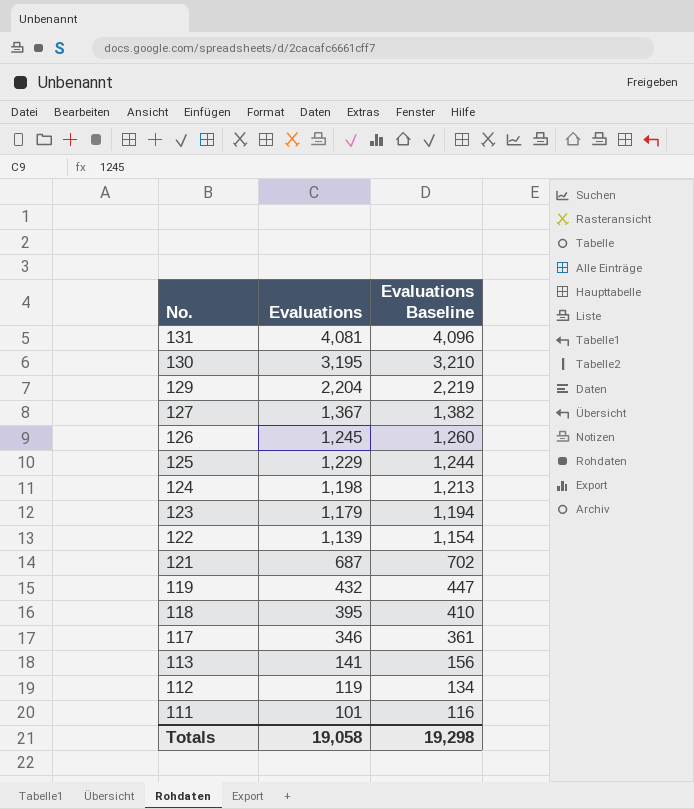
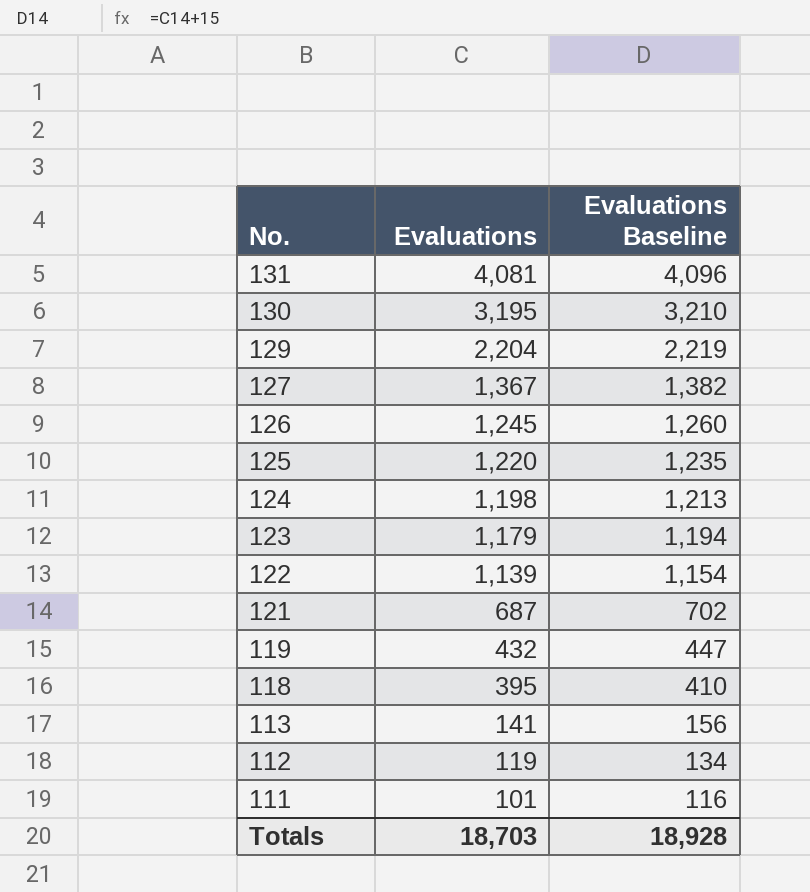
row 117: 346 | 361 -> none
125 | Evaluations: 1,229 -> 1,220
125 | Evaluations Baseline: 1,244 -> 1,235
Totals | Evaluations: 19,058 -> 18,703
Totals | Evaluations Baseline: 19,298 -> 18,928

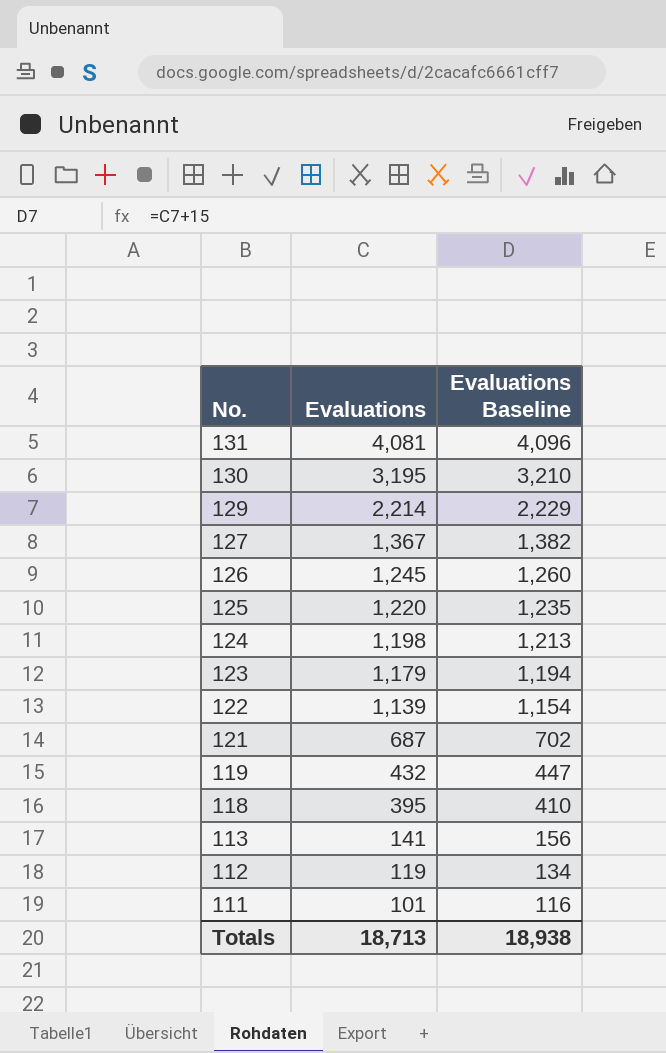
129 | Evaluations: 2,204 -> 2,214
129 | Evaluations Baseline: 2,219 -> 2,229
Totals | Evaluations: 18,703 -> 18,713
Totals | Evaluations Baseline: 18,928 -> 18,938

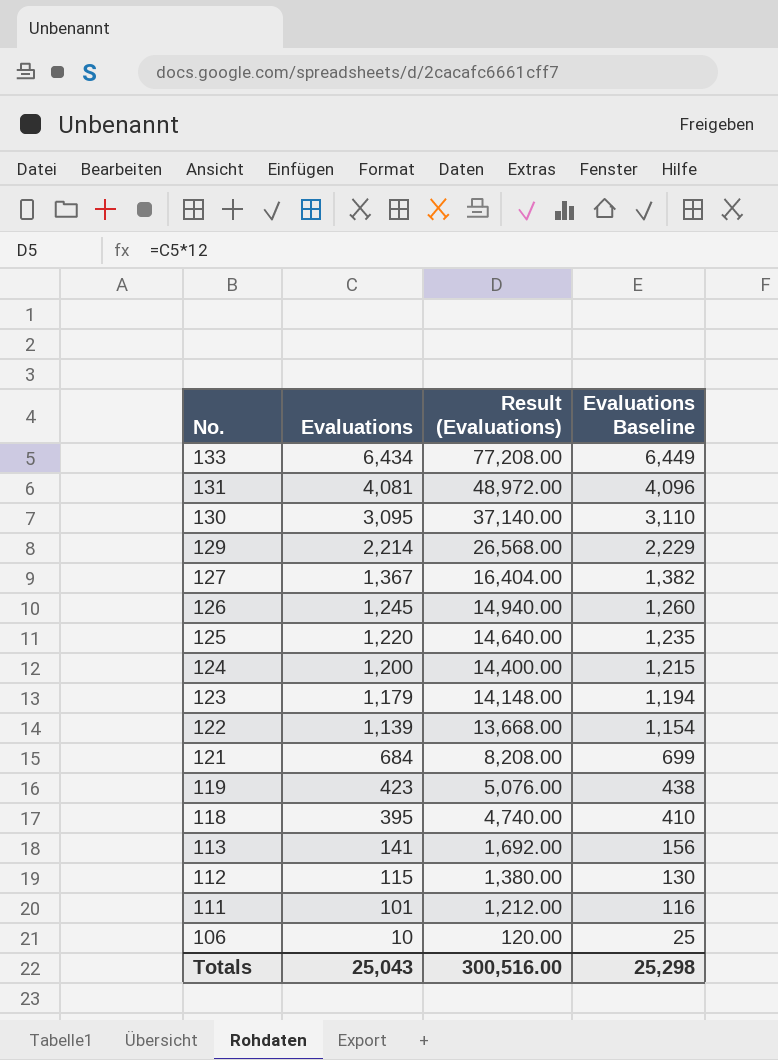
column Result (Evaluations) | formula: none -> [Evaluations] * 12
row 133: none -> 6,434 | 77,208.00 | 6,449
130 | Evaluations: 3,195 -> 3,095
130 | Evaluations Baseline: 3,210 -> 3,110
124 | Evaluations: 1,198 -> 1,200
124 | Evaluations Baseline: 1,213 -> 1,215
121 | Evaluations: 687 -> 684
121 | Evaluations Baseline: 702 -> 699
119 | Evaluations: 432 -> 423
119 | Evaluations Baseline: 447 -> 438
112 | Evaluations: 119 -> 115
112 | Evaluations Baseline: 134 -> 130
row 106: none -> 10 | 120.00 | 25
Totals | Evaluations: 18,713 -> 25,043
Totals | Evaluations Baseline: 18,938 -> 25,298

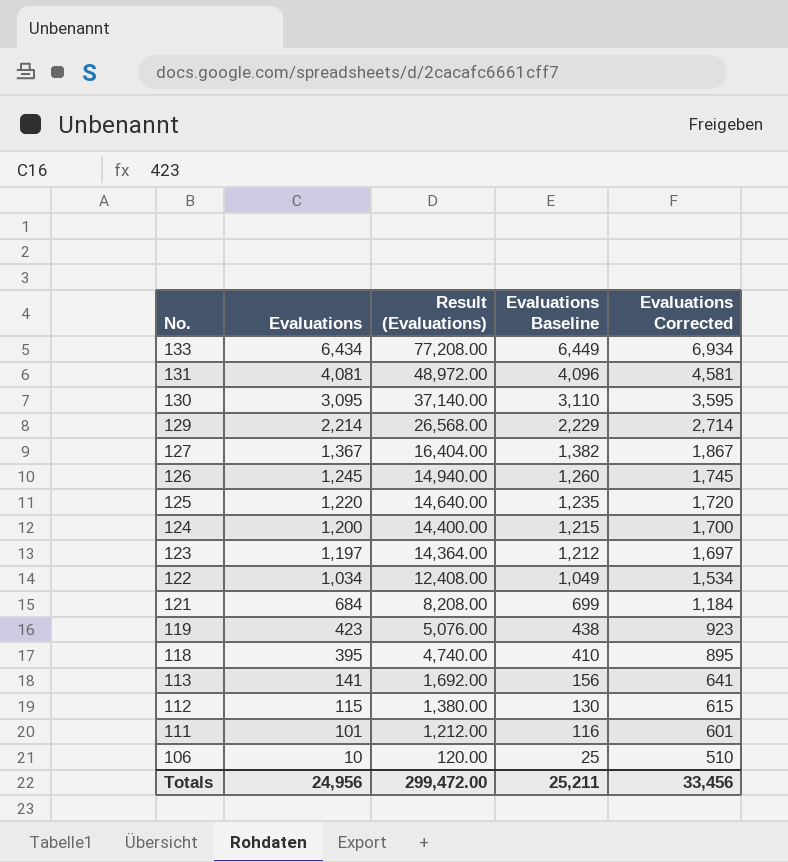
column Evaluations Corrected | formula: none -> [Evaluations] + 500
123 | Evaluations: 1,179 -> 1,197
123 | Result (Evaluations): 14,148.00 -> 14,364.00
123 | Evaluations Baseline: 1,194 -> 1,212
122 | Evaluations: 1,139 -> 1,034
122 | Result (Evaluations): 13,668.00 -> 12,408.00
122 | Evaluations Baseline: 1,154 -> 1,049
Totals | Evaluations: 25,043 -> 24,956
Totals | Result (Evaluations): 300,516.00 -> 299,472.00
Totals | Evaluations Baseline: 25,298 -> 25,211

